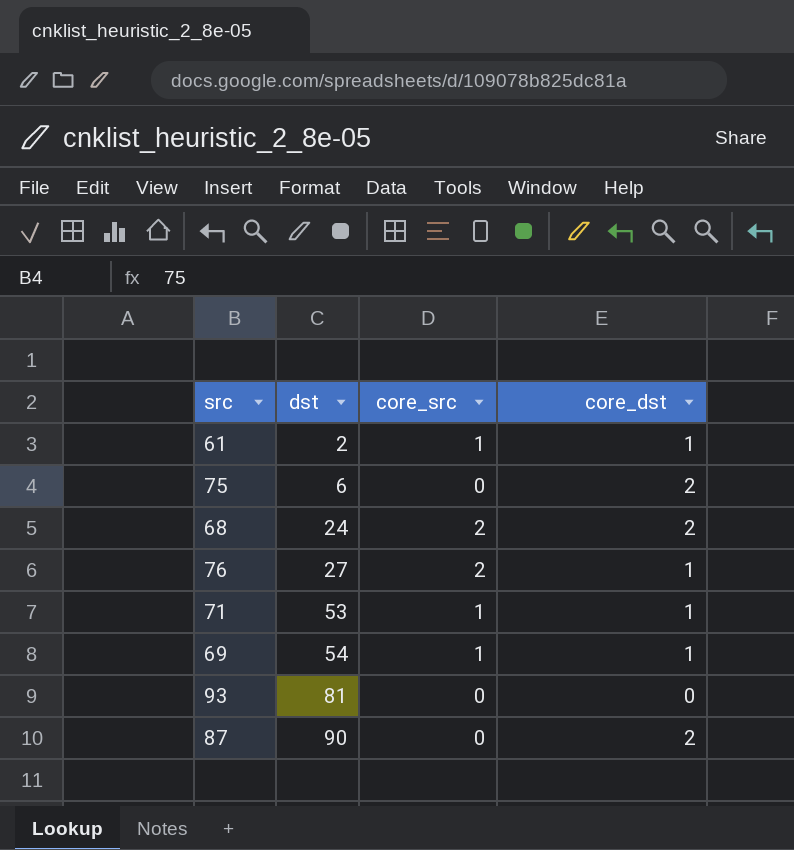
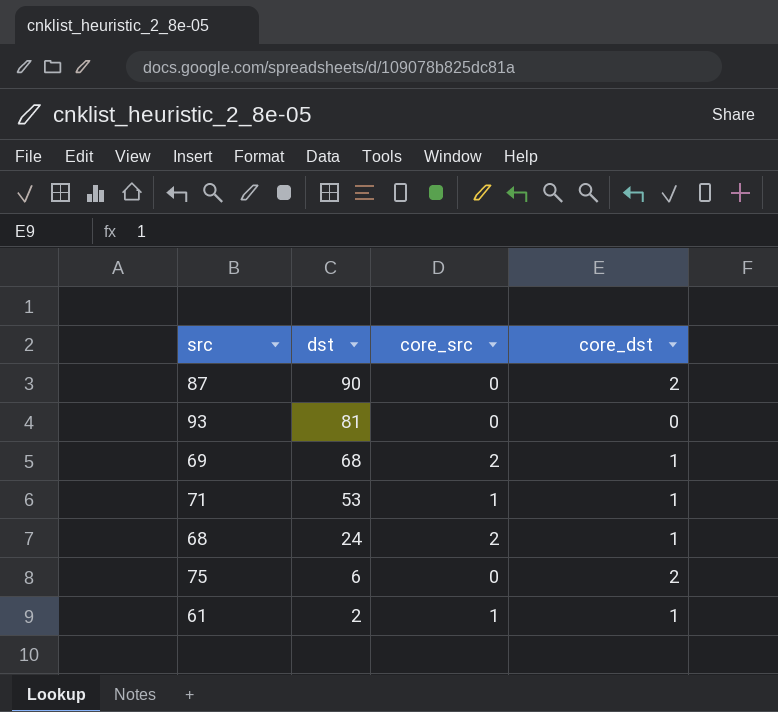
row order: dst ascending -> dst descending
row 76: 27 | 2 | 1 -> none
69 | dst: 54 -> 68
69 | core_src: 1 -> 2
68 | core_dst: 2 -> 1

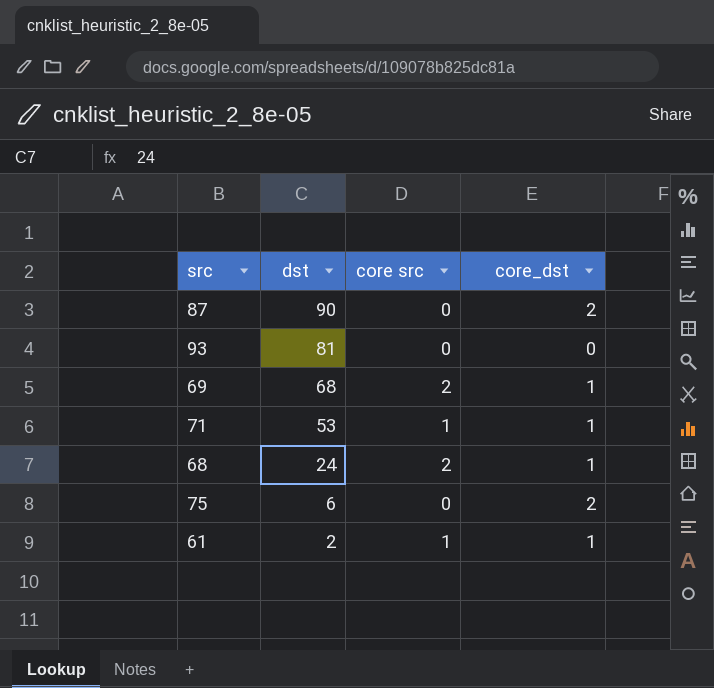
column name: core_src -> core src

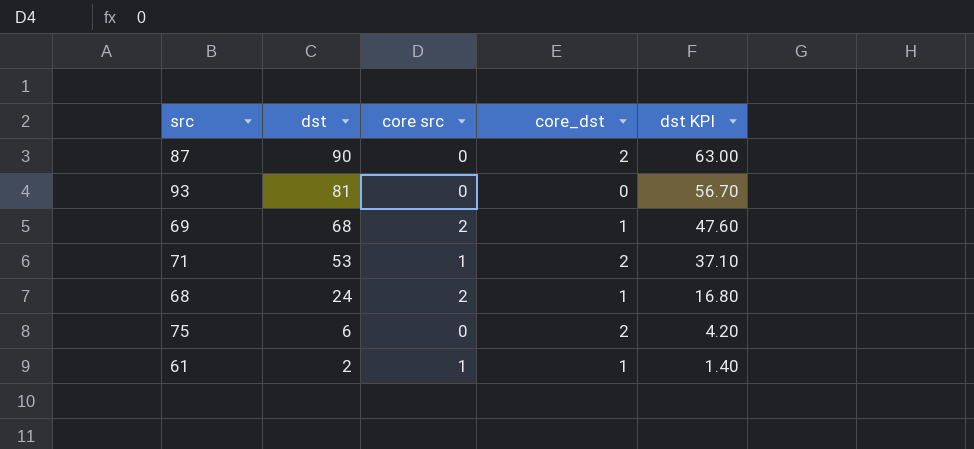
column dst KPI | formula: none -> [dst] * 0.7
71 | core_dst: 1 -> 2

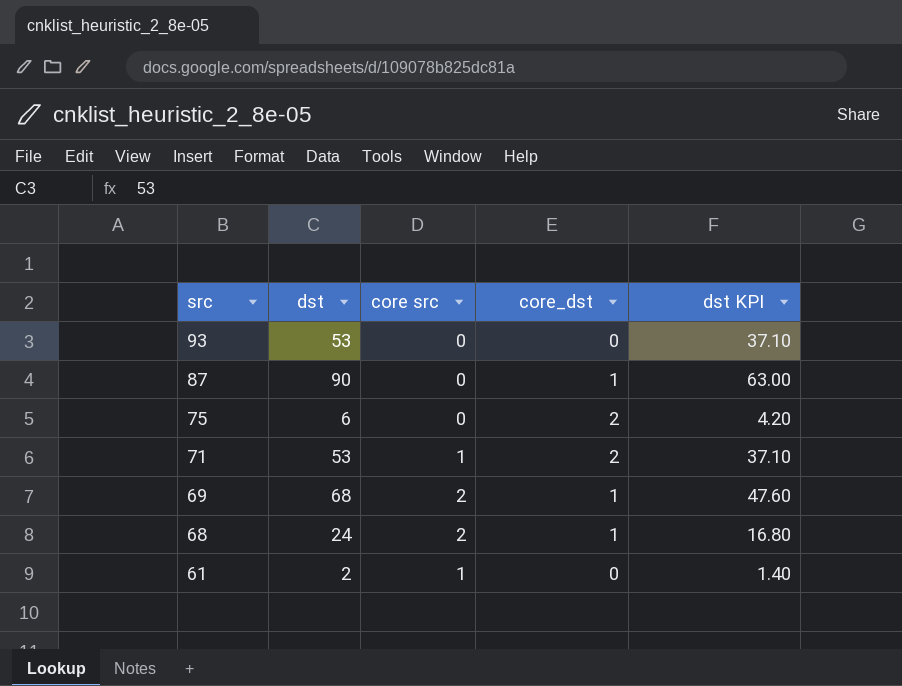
row order: dst descending -> src descending
93 | dst: 81 -> 53
93 | dst KPI: 56.70 -> 37.10
87 | core_dst: 2 -> 1
61 | core_dst: 1 -> 0

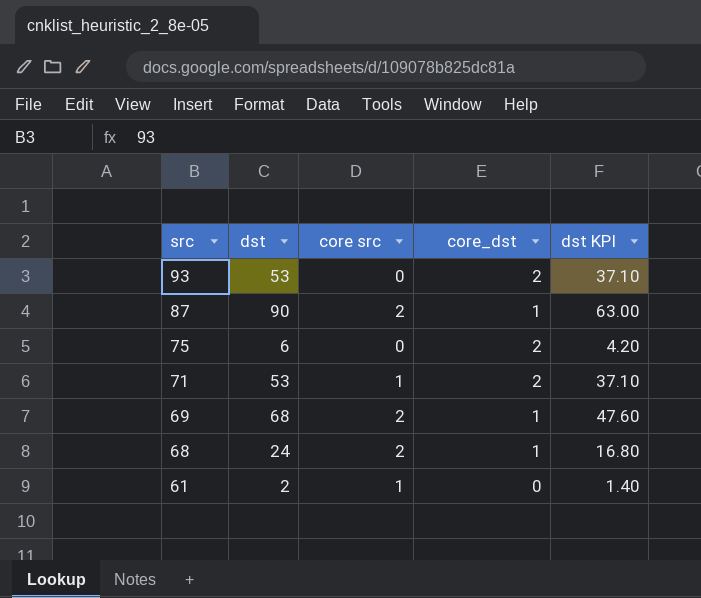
93 | core_dst: 0 -> 2
87 | core src: 0 -> 2

